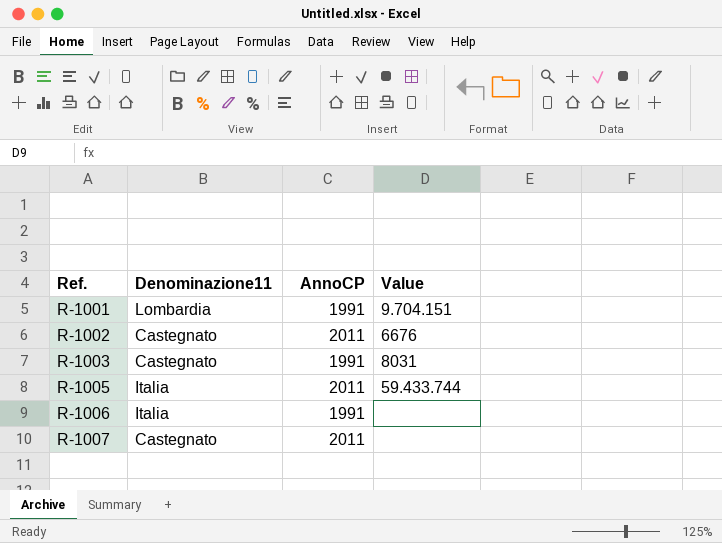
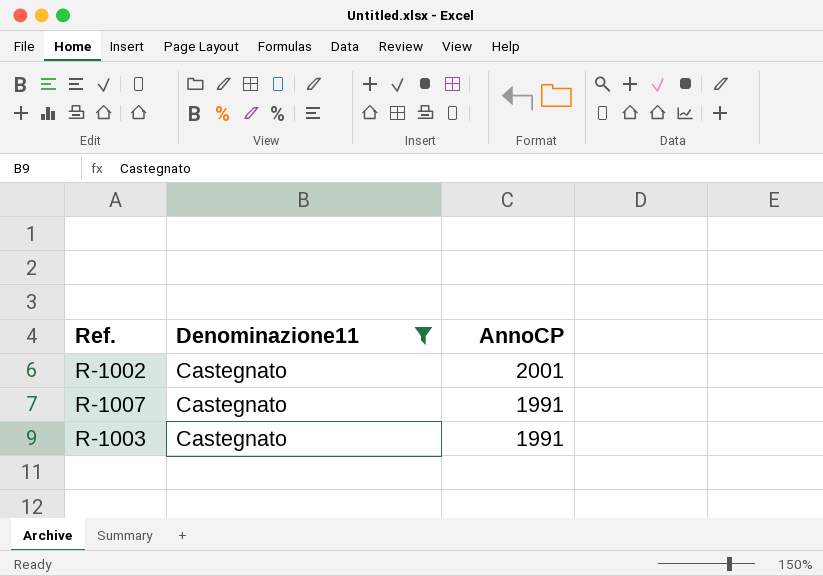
filter: none -> Denominazione11 = Castegnato
row order: Ref. ascending -> AnnoCP descending
column Value | position: 4 -> none
R-1002 | AnnoCP: 2011 -> 2001
R-1007 | AnnoCP: 2011 -> 1991

